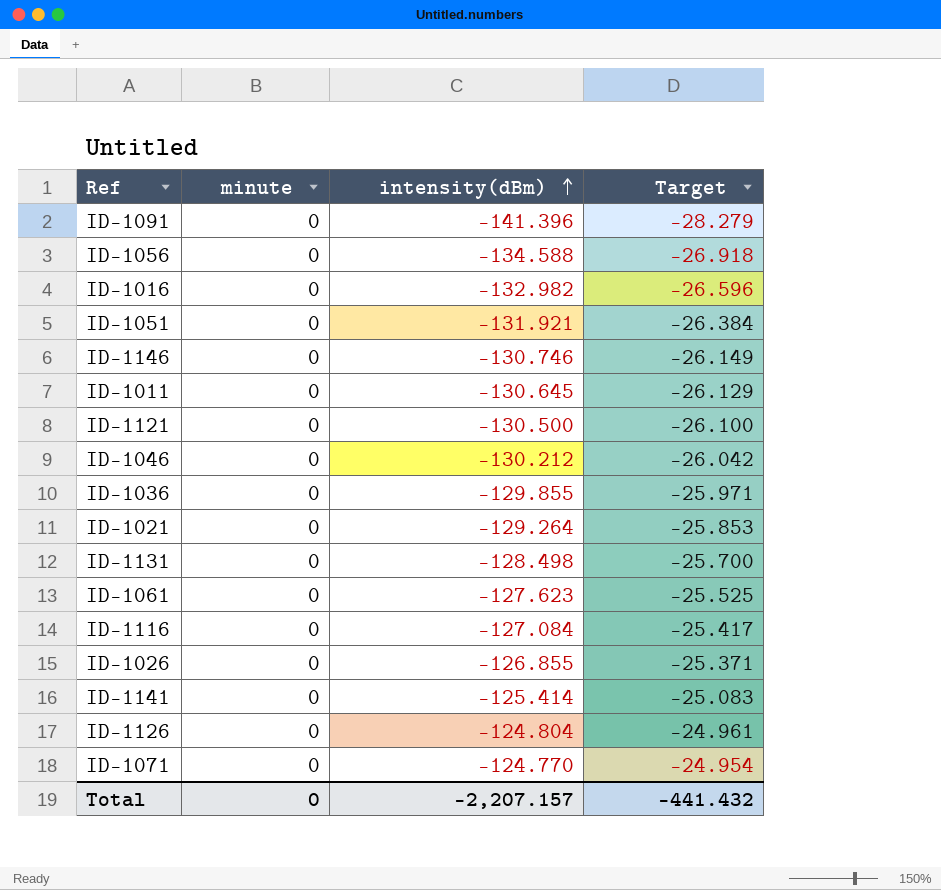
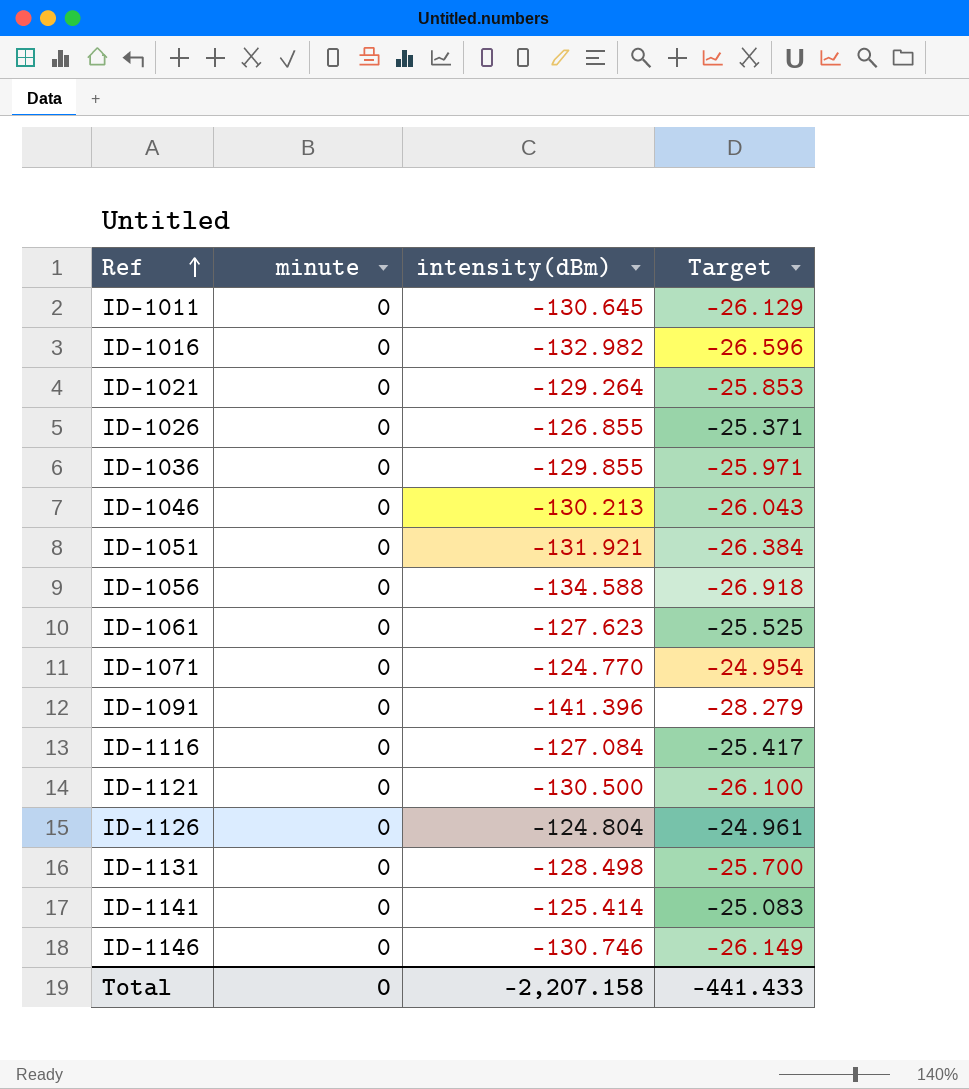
row order: intensity(dBm) ascending -> Ref ascending
ID-1046 | intensity(dBm): -130.212 -> -130.213
ID-1046 | Target: -26.042 -> -26.043
Total | intensity(dBm): -2,207.157 -> -2,207.158
Total | Target: -441.432 -> -441.433

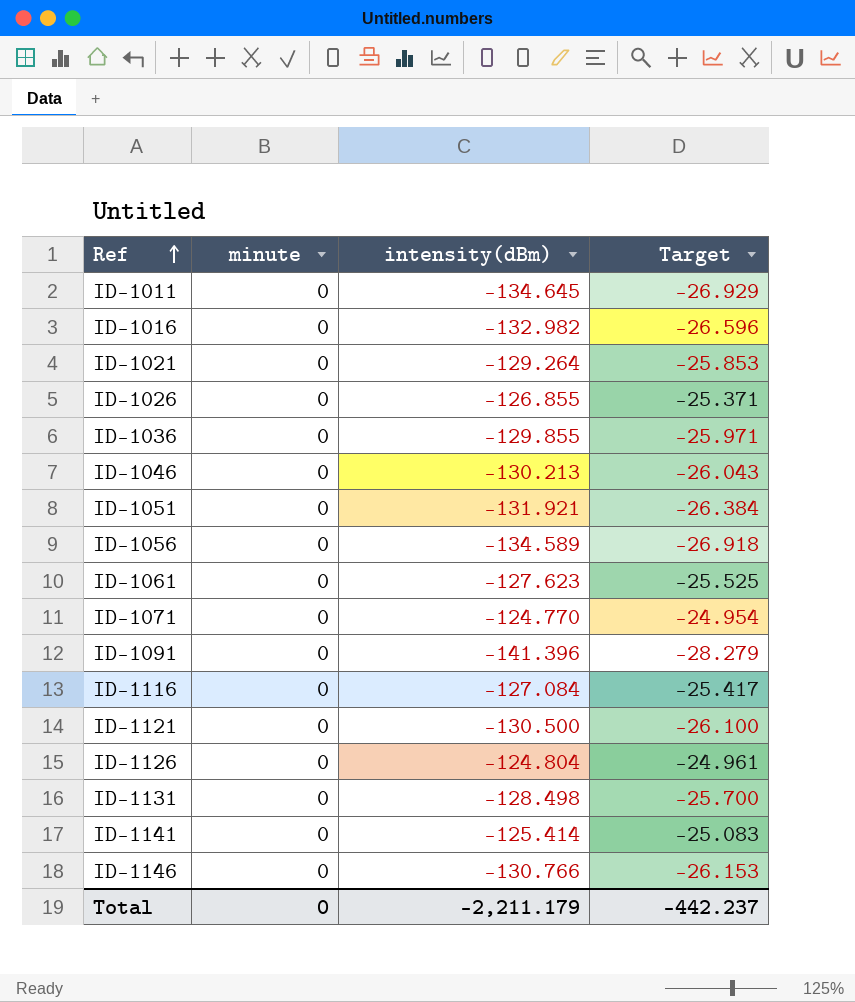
ID-1011 | intensity(dBm): -130.645 -> -134.645
ID-1011 | Target: -26.129 -> -26.929
ID-1056 | intensity(dBm): -134.588 -> -134.589
ID-1146 | intensity(dBm): -130.746 -> -130.766
ID-1146 | Target: -26.149 -> -26.153
Total | intensity(dBm): -2,207.158 -> -2,211.179
Total | Target: -441.433 -> -442.237

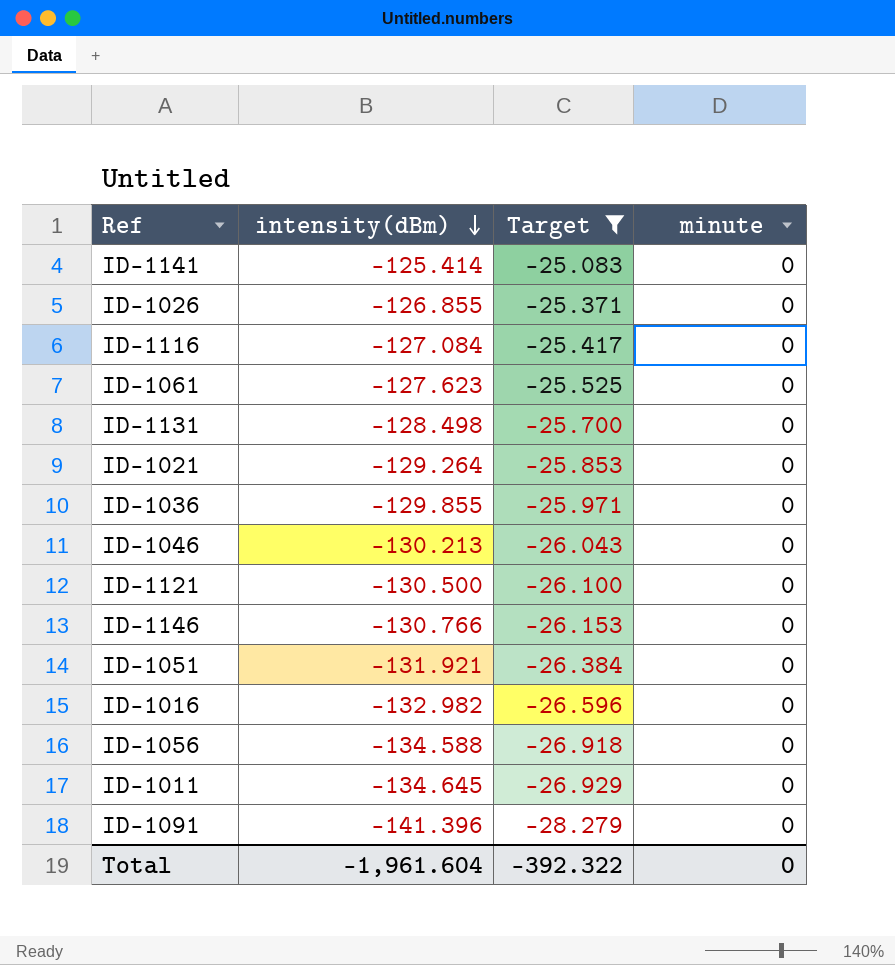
filter: none -> Target <= -25.083
row order: Ref ascending -> intensity(dBm) descending
column minute | position: 2 -> 4
ID-1056 | intensity(dBm): -134.589 -> -134.588
Total | intensity(dBm): -2,211.179 -> -1,961.604
Total | Target: -442.237 -> -392.322

